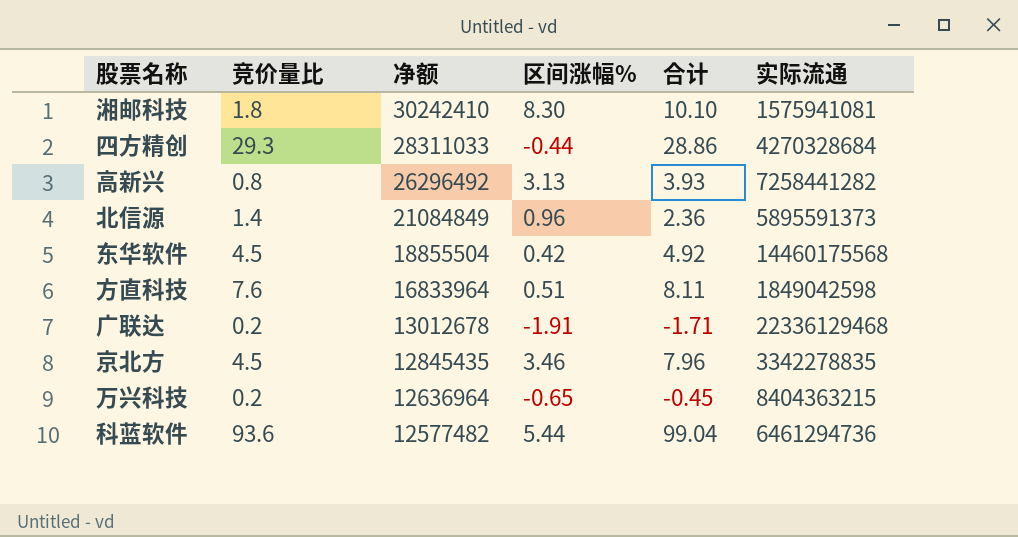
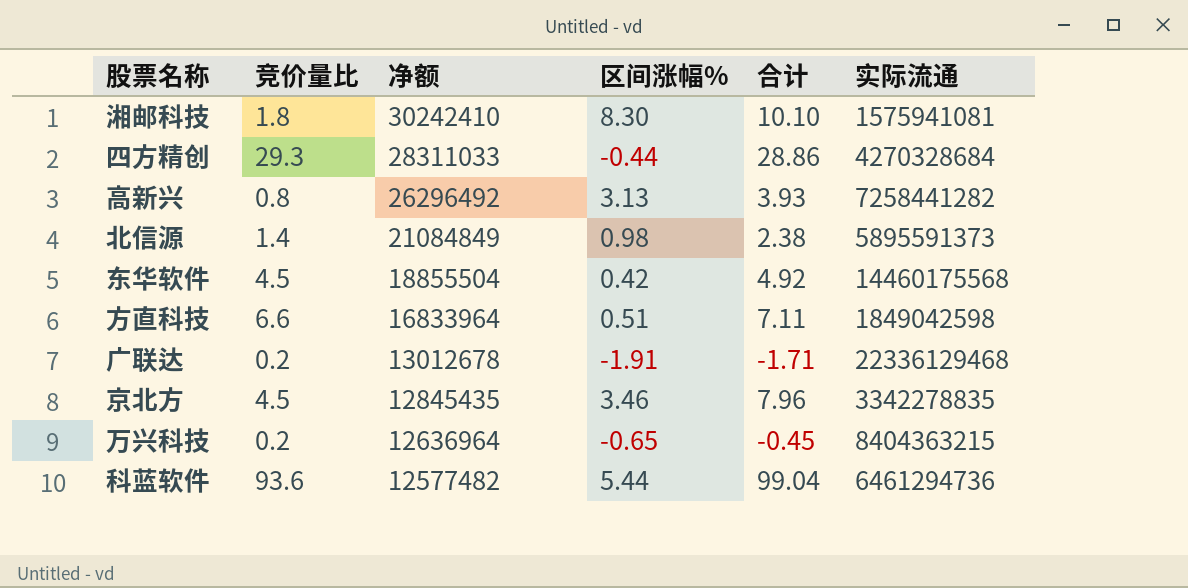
北信源 | 区间涨幅%: 0.96 -> 0.98
北信源 | 合计: 2.36 -> 2.38
方直科技 | 竞价量比: 7.6 -> 6.6
方直科技 | 合计: 8.11 -> 7.11

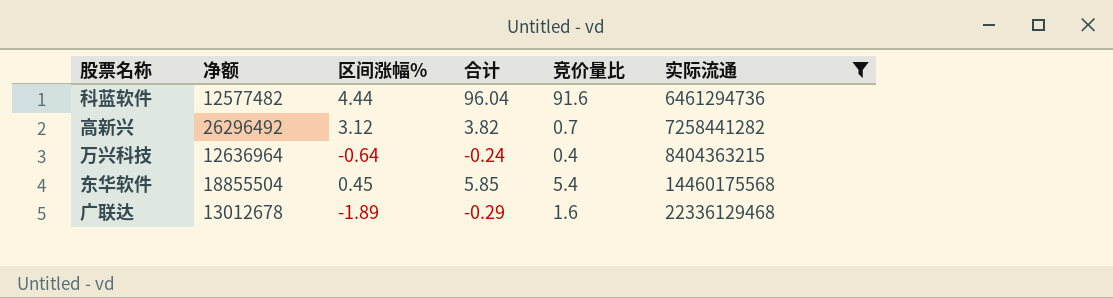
filter: none -> 实际流通 >= 6461294736
row order: 净额 descending -> 实际流通 ascending
column 竞价量比 | position: 2 -> 5
科蓝软件 | 区间涨幅%: 5.44 -> 4.44
科蓝软件 | 合计: 99.04 -> 96.04
科蓝软件 | 竞价量比: 93.6 -> 91.6
高新兴 | 区间涨幅%: 3.13 -> 3.12
高新兴 | 合计: 3.93 -> 3.82
高新兴 | 竞价量比: 0.8 -> 0.7
万兴科技 | 区间涨幅%: -0.65 -> -0.64
万兴科技 | 合计: -0.45 -> -0.24
万兴科技 | 竞价量比: 0.2 -> 0.4
东华软件 | 区间涨幅%: 0.42 -> 0.45
东华软件 | 合计: 4.92 -> 5.85
东华软件 | 竞价量比: 4.5 -> 5.4
广联达 | 区间涨幅%: -1.91 -> -1.89
广联达 | 合计: -1.71 -> -0.29
广联达 | 竞价量比: 0.2 -> 1.6

